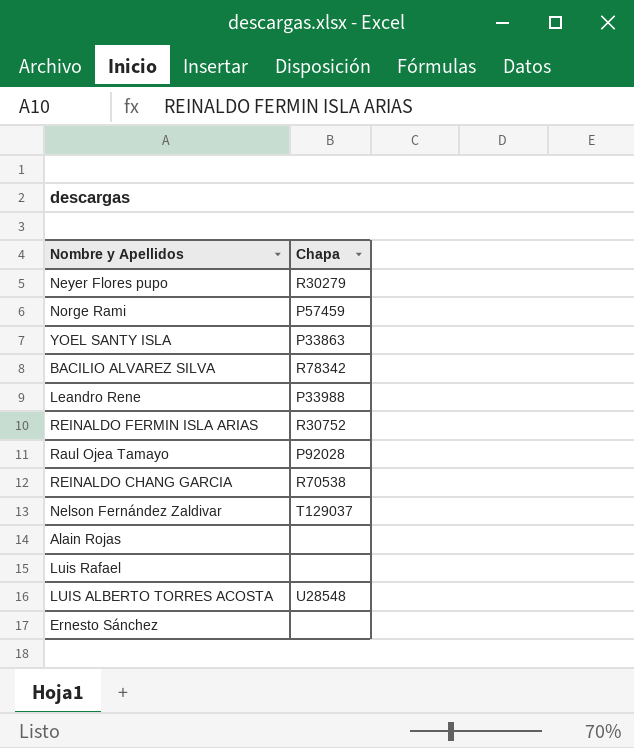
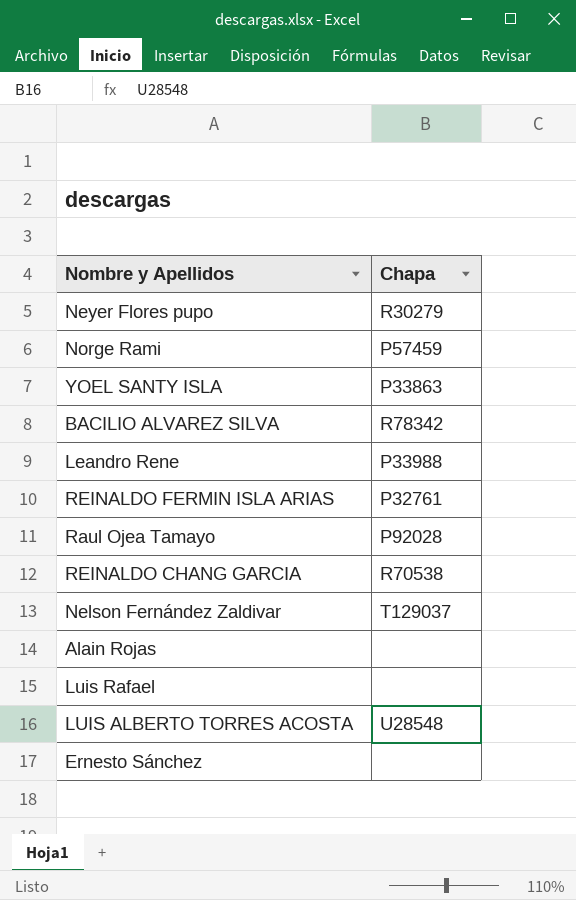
REINALDO FERMIN ISLA ARIAS | Chapa: R30752 -> P32761

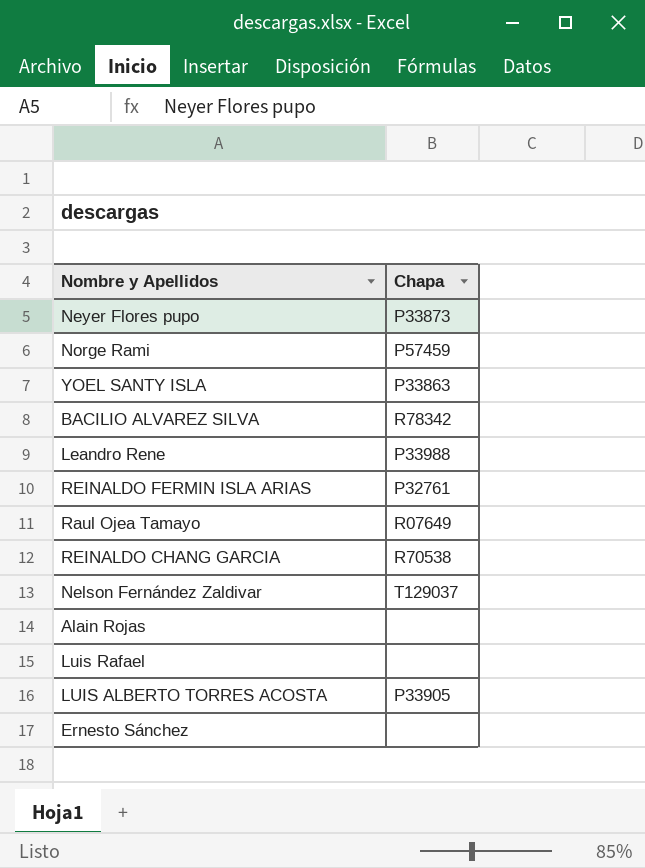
Neyer Flores pupo | Chapa: R30279 -> P33873
Raul Ojea Tamayo | Chapa: P92028 -> R07649
LUIS ALBERTO TORRES ACOSTA | Chapa: U28548 -> P33905

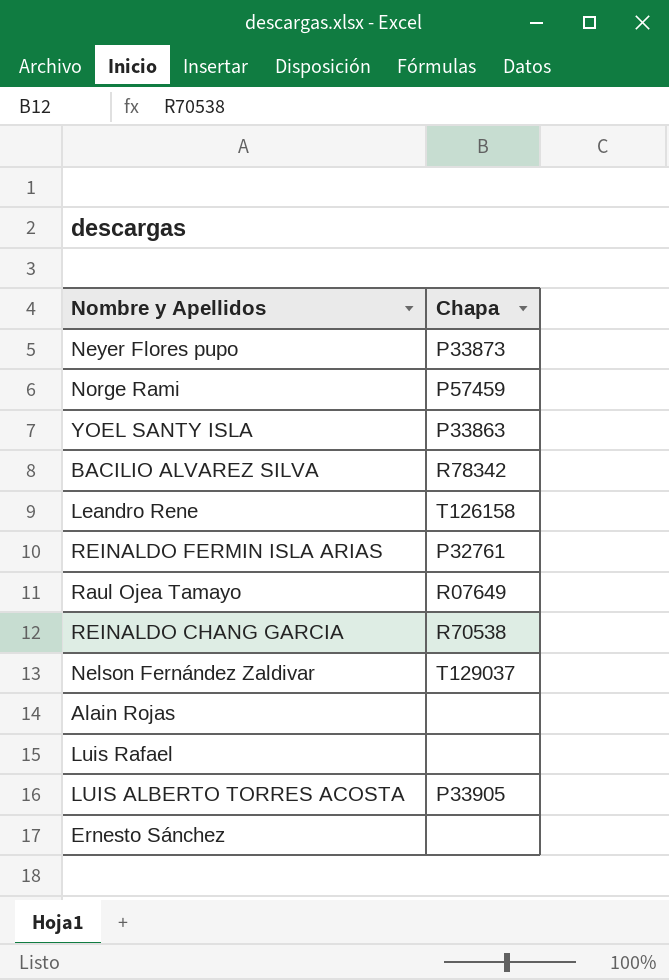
Leandro Rene | Chapa: P33988 -> T126158

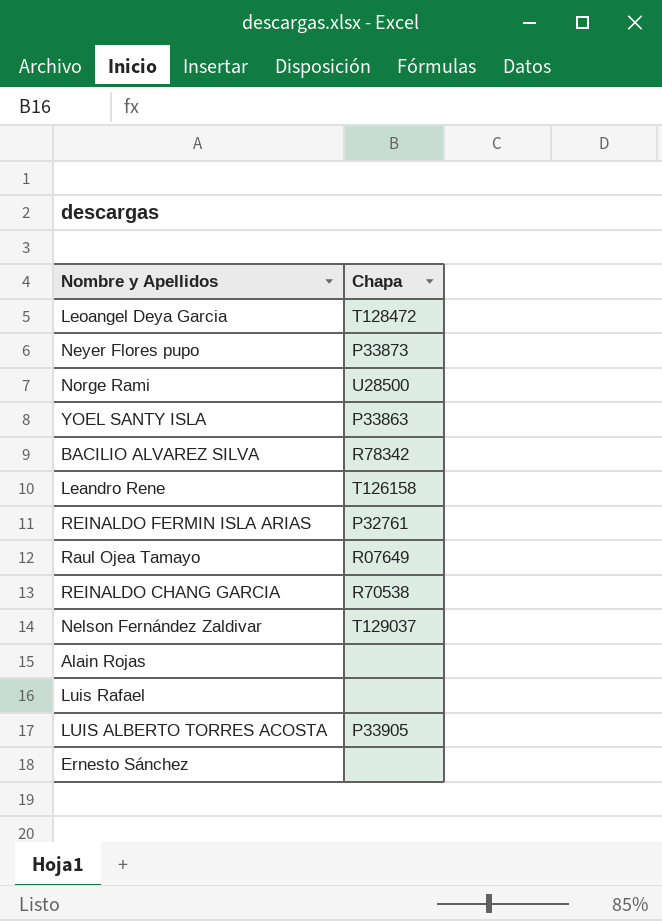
row Leoangel Deya Garcia: none -> T128472
Norge Rami | Chapa: P57459 -> U28500

